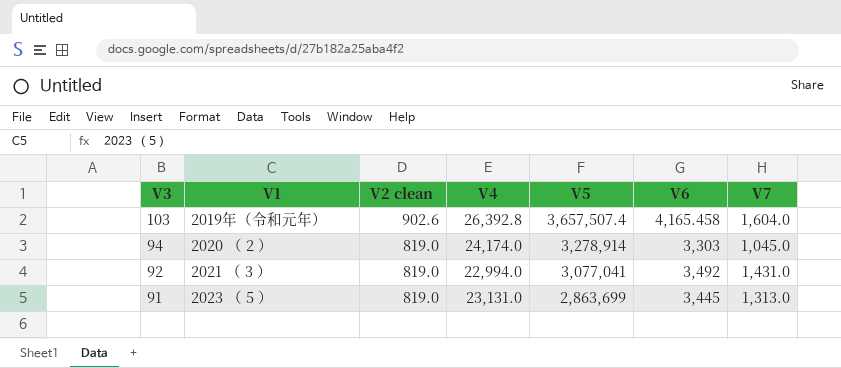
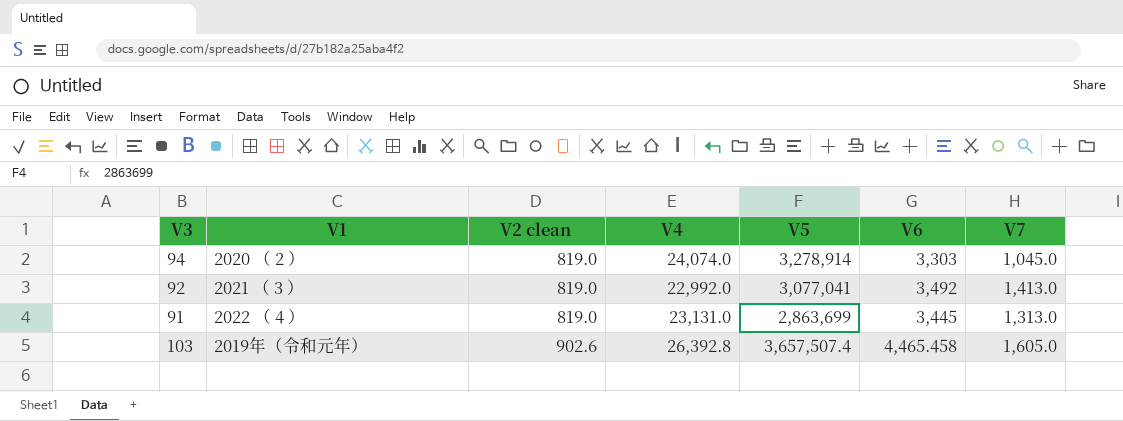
row order: V3 descending -> V2 clean ascending
94 | V4: 24,174.0 -> 24,074.0
92 | V4: 22,994.0 -> 22,992.0
92 | V7: 1,431.0 -> 1,413.0
91 | V1: 2023 （ 5 ） -> 2022 （ 4 ）
103 | V6: 4,165.458 -> 4,465.458
103 | V7: 1,604.0 -> 1,605.0

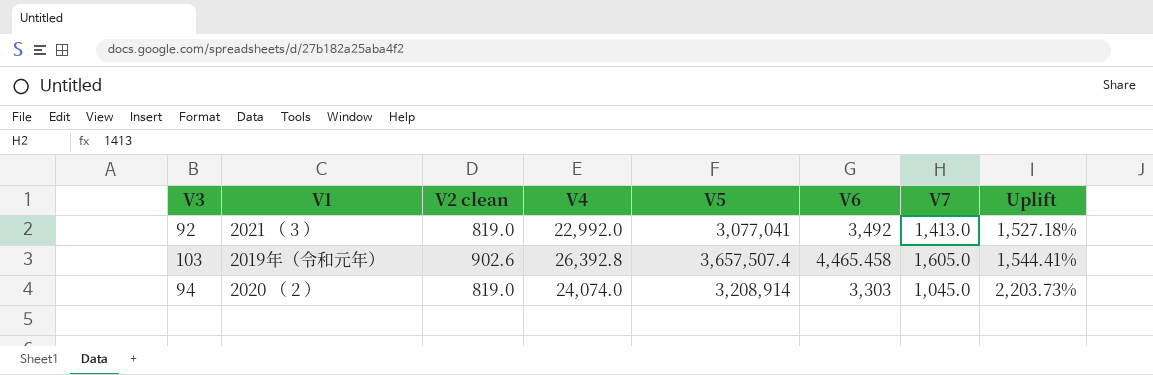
row order: V2 clean ascending -> Uplift ascending
column Uplift | formula: none -> ([V4] - [V7]) / [V7]
row 91: 2022 （ 4 ） | 819.0 | 23,131.0 | 2,863,699 | 3,445 | 1,313.0 -> none
94 | V5: 3,278,914 -> 3,208,914

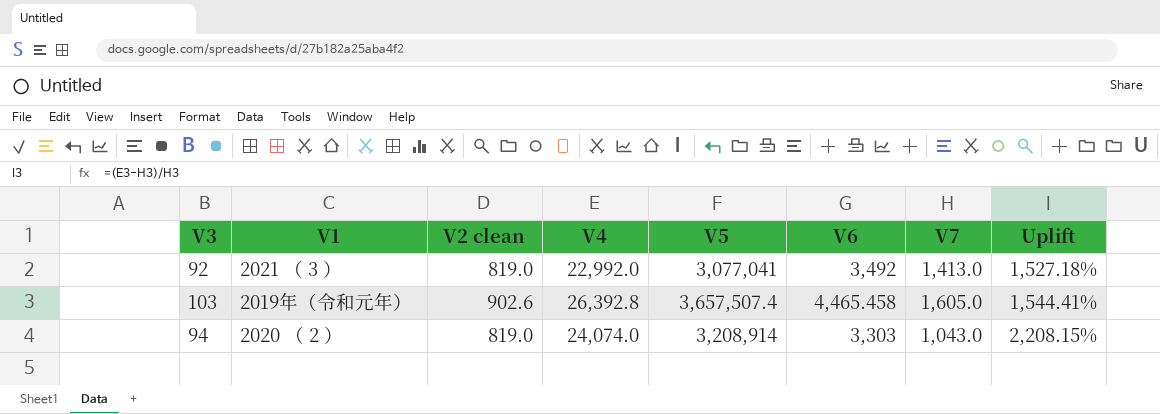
94 | V7: 1,045.0 -> 1,043.0
94 | Uplift: 2,203.73% -> 2,208.15%

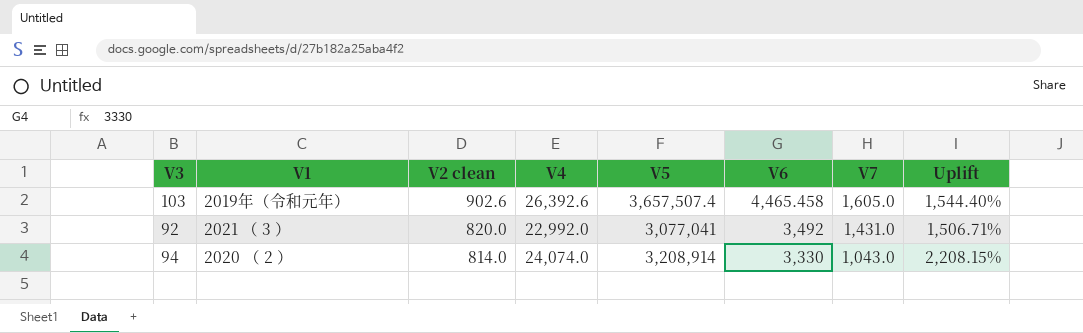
row order: Uplift ascending -> V2 clean descending
103 | V4: 26,392.8 -> 26,392.6
103 | Uplift: 1,544.41% -> 1,544.40%
92 | V2 clean: 819.0 -> 820.0
92 | V7: 1,413.0 -> 1,431.0
92 | Uplift: 1,527.18% -> 1,506.71%
94 | V2 clean: 819.0 -> 814.0
94 | V6: 3,303 -> 3,330

